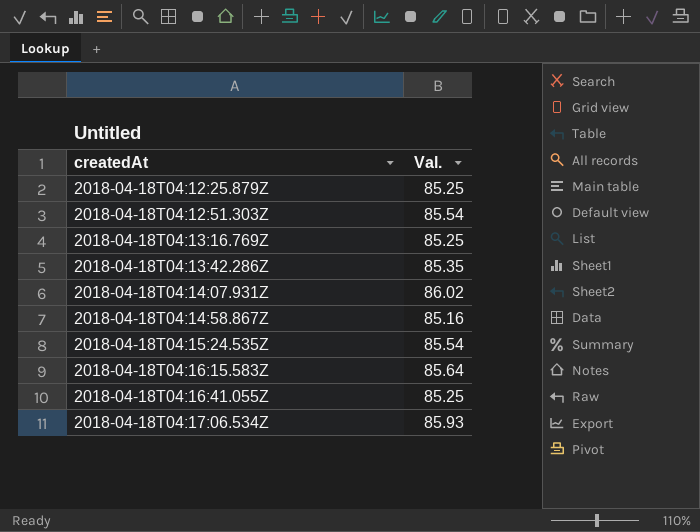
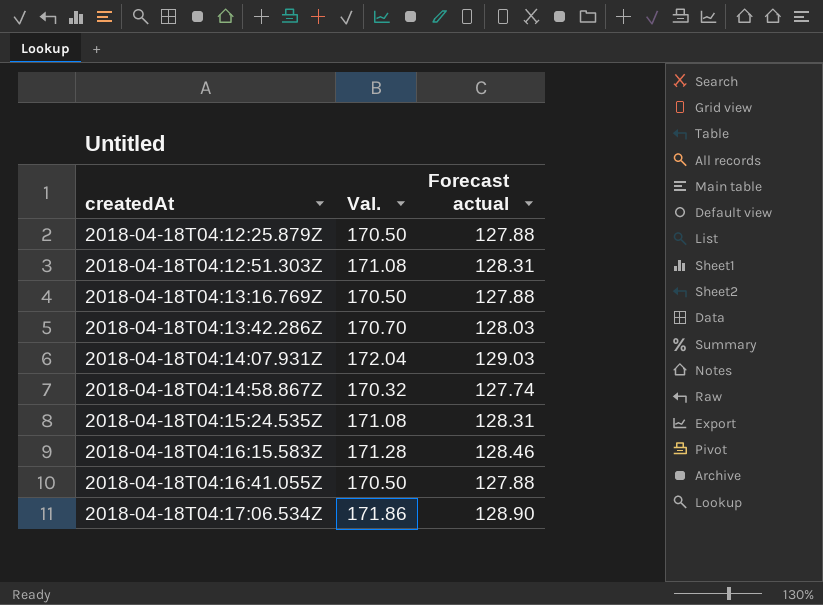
column Forecast actual | formula: none -> [Val.] * 0.75
2018-04-18T04:12:25.879Z | Val.: 85.25 -> 170.50
2018-04-18T04:12:51.303Z | Val.: 85.54 -> 171.08
2018-04-18T04:13:16.769Z | Val.: 85.25 -> 170.50
2018-04-18T04:13:42.286Z | Val.: 85.35 -> 170.70
2018-04-18T04:14:07.931Z | Val.: 86.02 -> 172.04
2018-04-18T04:14:58.867Z | Val.: 85.16 -> 170.32
2018-04-18T04:15:24.535Z | Val.: 85.54 -> 171.08
2018-04-18T04:16:15.583Z | Val.: 85.64 -> 171.28
2018-04-18T04:16:41.055Z | Val.: 85.25 -> 170.50
2018-04-18T04:17:06.534Z | Val.: 85.93 -> 171.86

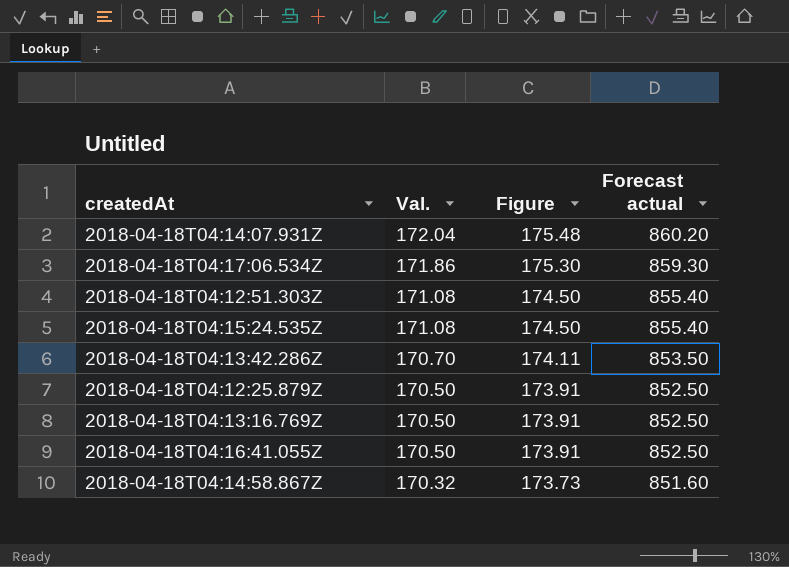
row order: createdAt ascending -> Val. descending
column Figure | formula: none -> [Val.] * 1.02
column Forecast actual | formula: [Val.] * 0.75 -> [Val.] * 5
row 2018-04-18T04:16:15.583Z: 171.28 | 128.46 -> none

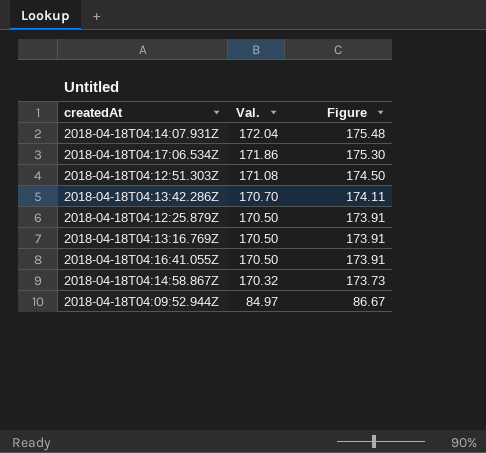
column Forecast actual | formula: [Val.] * 5 -> none
row 2018-04-18T04:15:24.535Z: 171.08 | 174.50 | 855.40 -> none
row 2018-04-18T04:09:52.944Z: none -> 84.97 | 86.67

